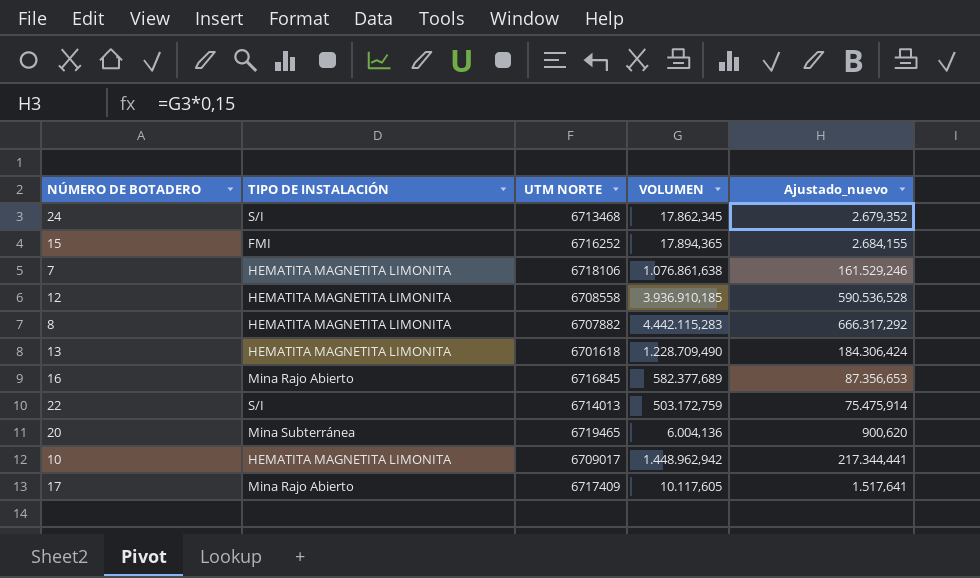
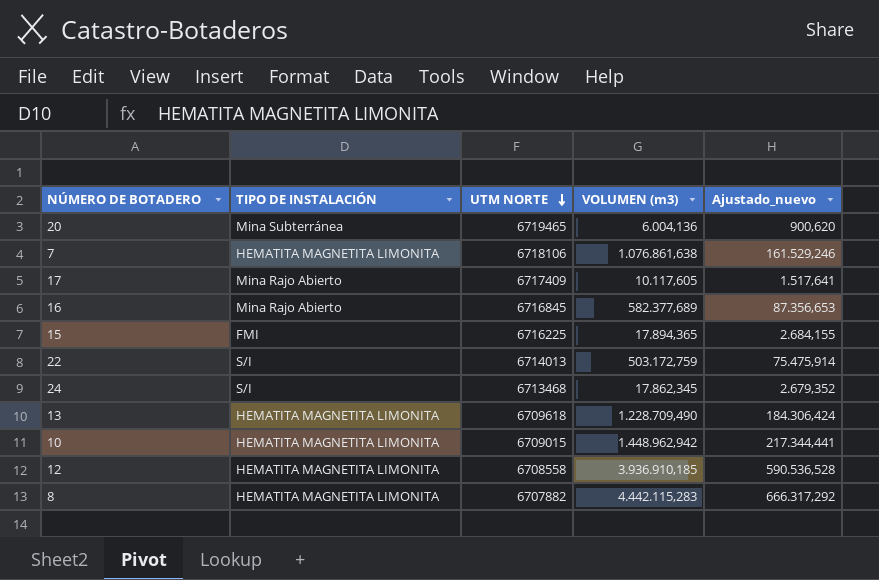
row order: none -> UTM NORTE descending
column name: VOLUMEN -> VOLUMEN (m3)
15 | UTM NORTE: 6716252 -> 6716225
13 | UTM NORTE: 6701618 -> 6709618
10 | UTM NORTE: 6709017 -> 6709015

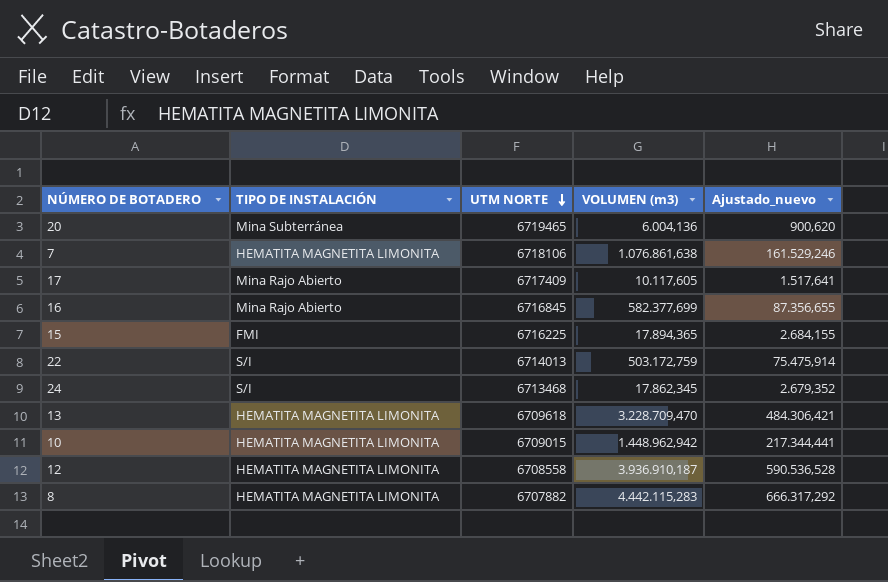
16 | VOLUMEN (m3): 582.377,689 -> 582.377,699
16 | Ajustado_nuevo: 87.356,653 -> 87.356,655
13 | VOLUMEN (m3): 1.228.709,490 -> 3.228.709,470
13 | Ajustado_nuevo: 184.306,424 -> 484.306,421
12 | VOLUMEN (m3): 3.936.910,185 -> 3.936.910,187

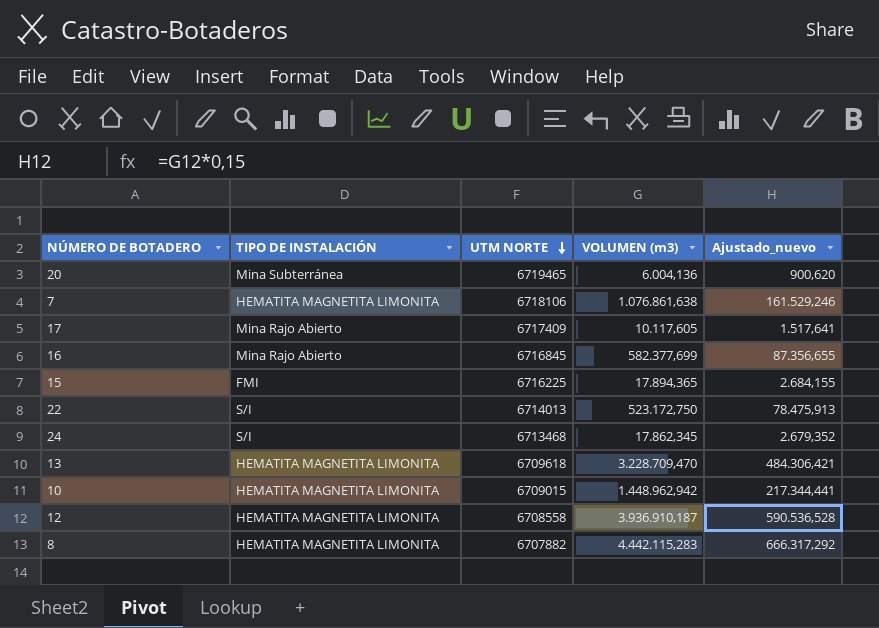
22 | VOLUMEN (m3): 503.172,759 -> 523.172,750
22 | Ajustado_nuevo: 75.475,914 -> 78.475,913

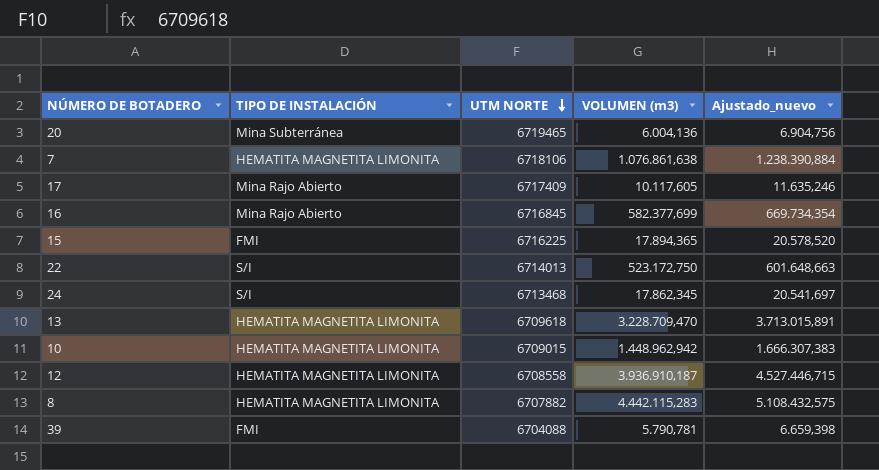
column Ajustado_nuevo | formula: [VOLUMEN (m3)] * 0,15 -> [VOLUMEN (m3)] * 1,15
row 39: none -> FMI | 6704088 | 5.790,781 | 6.659,398

